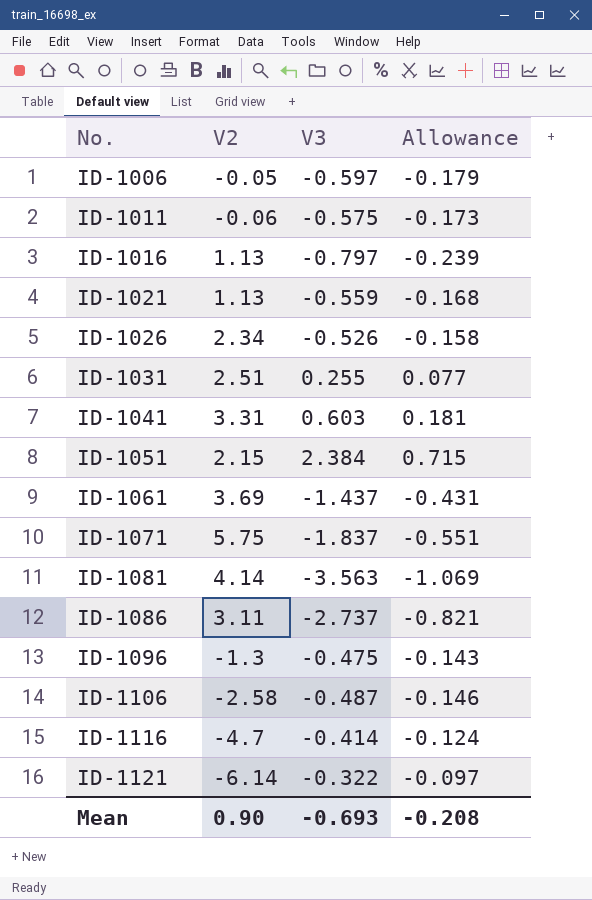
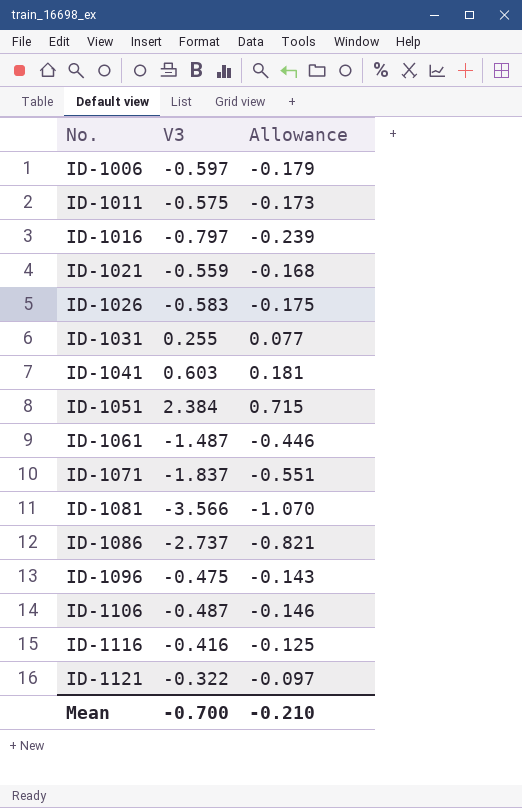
column V2 | position: 2 -> none
ID-1026 | V3: -0.526 -> -0.583
ID-1026 | Allowance: -0.158 -> -0.175
ID-1061 | V3: -1.437 -> -1.487
ID-1061 | Allowance: -0.431 -> -0.446
ID-1081 | V3: -3.563 -> -3.566
ID-1081 | Allowance: -1.069 -> -1.070
ID-1116 | V3: -0.414 -> -0.416
ID-1116 | Allowance: -0.124 -> -0.125
Mean | V3: -0.693 -> -0.700
Mean | Allowance: -0.208 -> -0.210

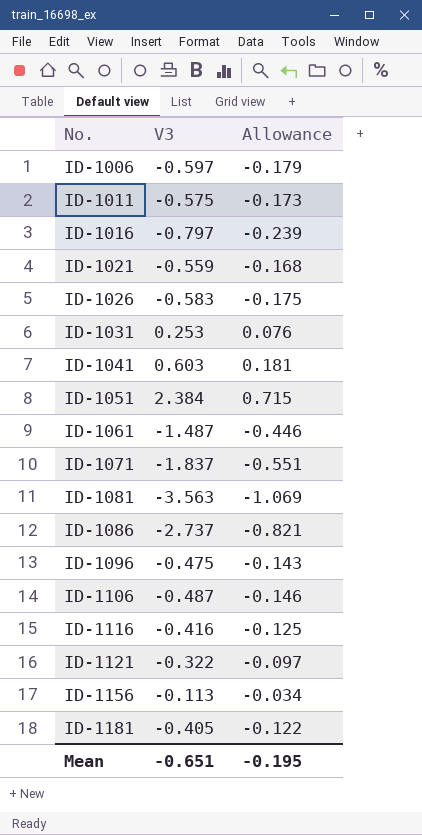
ID-1031 | V3: 0.255 -> 0.253
ID-1031 | Allowance: 0.077 -> 0.076
ID-1081 | V3: -3.566 -> -3.563
ID-1081 | Allowance: -1.070 -> -1.069
row ID-1156: none -> -0.113 | -0.034
row ID-1181: none -> -0.405 | -0.122
Mean | V3: -0.700 -> -0.651
Mean | Allowance: -0.210 -> -0.195

